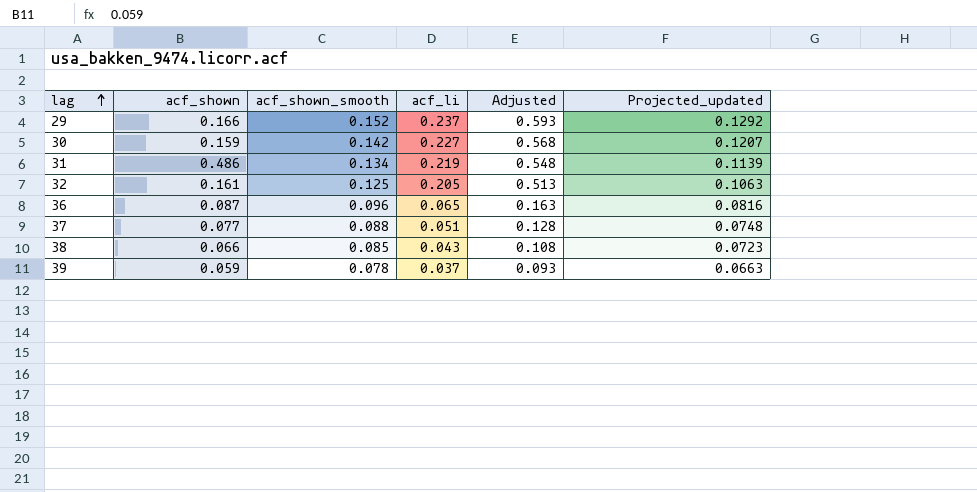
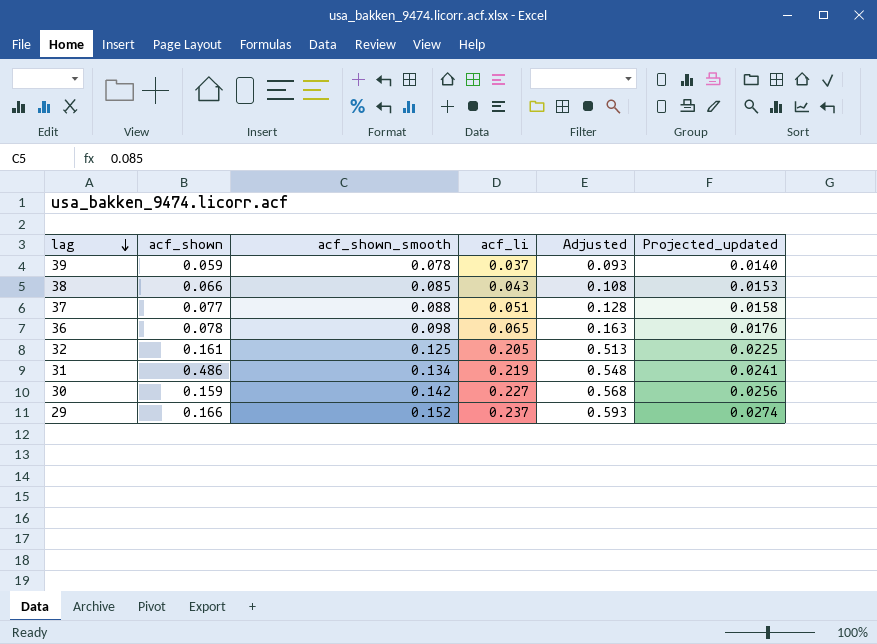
row order: lag ascending -> lag descending
column Projected_updated | formula: [acf_shown_smooth] * 0.85 -> [acf_shown_smooth] * 0.18
36 | acf_shown: 0.087 -> 0.078
36 | acf_shown_smooth: 0.096 -> 0.098

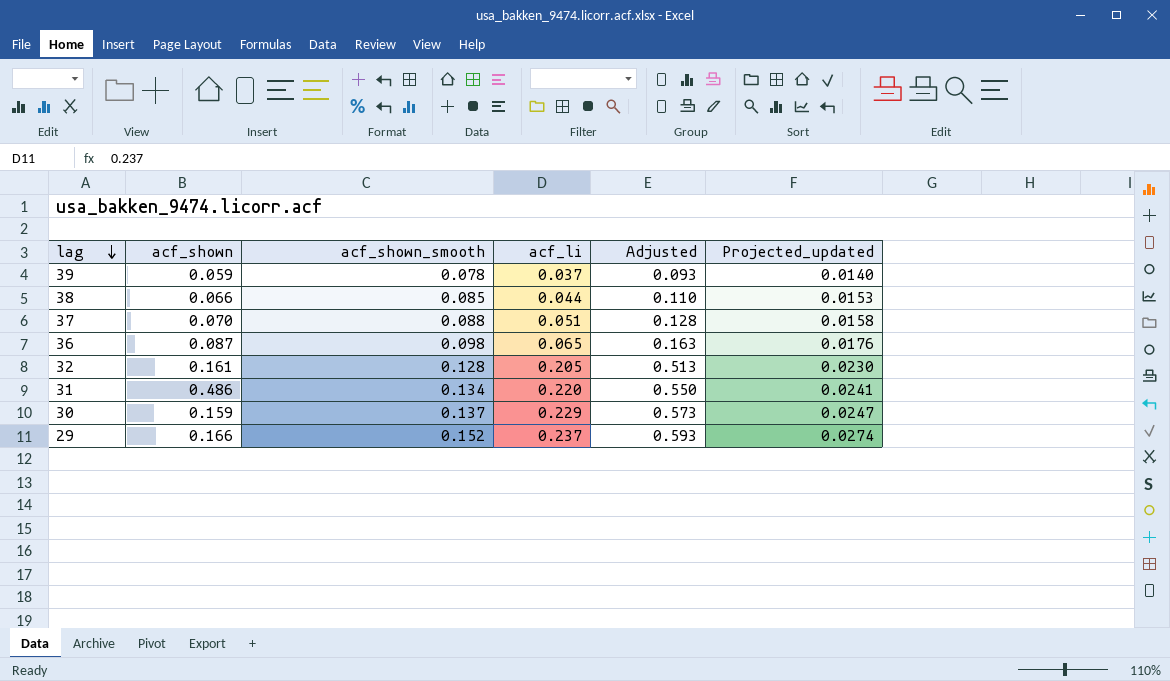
38 | acf_li: 0.043 -> 0.044
38 | Adjusted: 0.108 -> 0.110
37 | acf_shown: 0.077 -> 0.070
36 | acf_shown: 0.078 -> 0.087
32 | acf_shown_smooth: 0.125 -> 0.128
32 | Projected_updated: 0.0225 -> 0.0230
31 | acf_li: 0.219 -> 0.220
31 | Adjusted: 0.548 -> 0.550
30 | acf_shown_smooth: 0.142 -> 0.137
30 | acf_li: 0.227 -> 0.229
30 | Adjusted: 0.568 -> 0.573
30 | Projected_updated: 0.0256 -> 0.0247

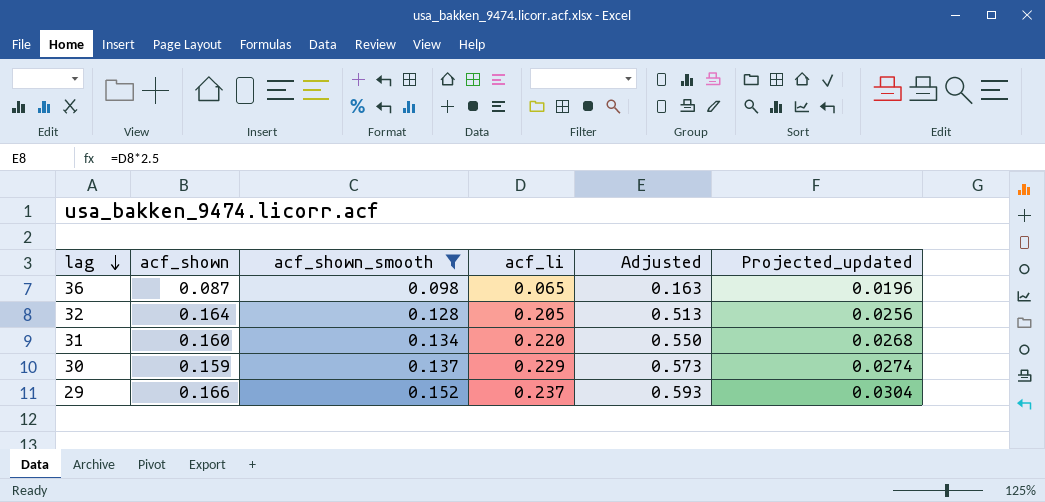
filter: none -> acf_shown_smooth >= 0.098
column Projected_updated | formula: [acf_shown_smooth] * 0.18 -> [acf_shown_smooth] * 0.2
32 | acf_shown: 0.161 -> 0.164
31 | acf_shown: 0.486 -> 0.160

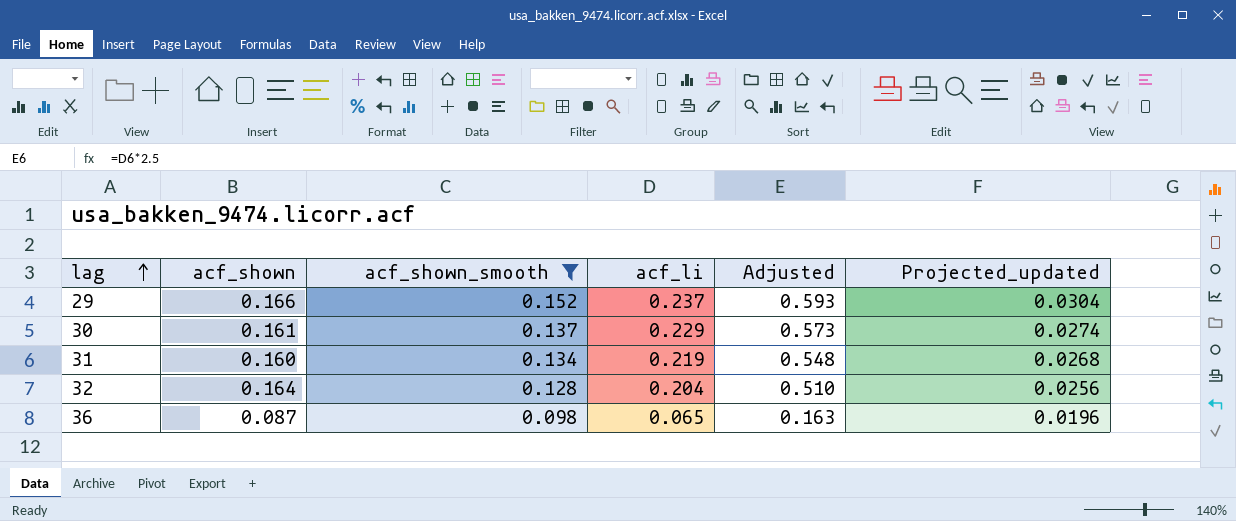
row order: lag descending -> lag ascending
30 | acf_shown: 0.159 -> 0.161
31 | acf_li: 0.220 -> 0.219
31 | Adjusted: 0.550 -> 0.548
32 | acf_li: 0.205 -> 0.204
32 | Adjusted: 0.513 -> 0.510

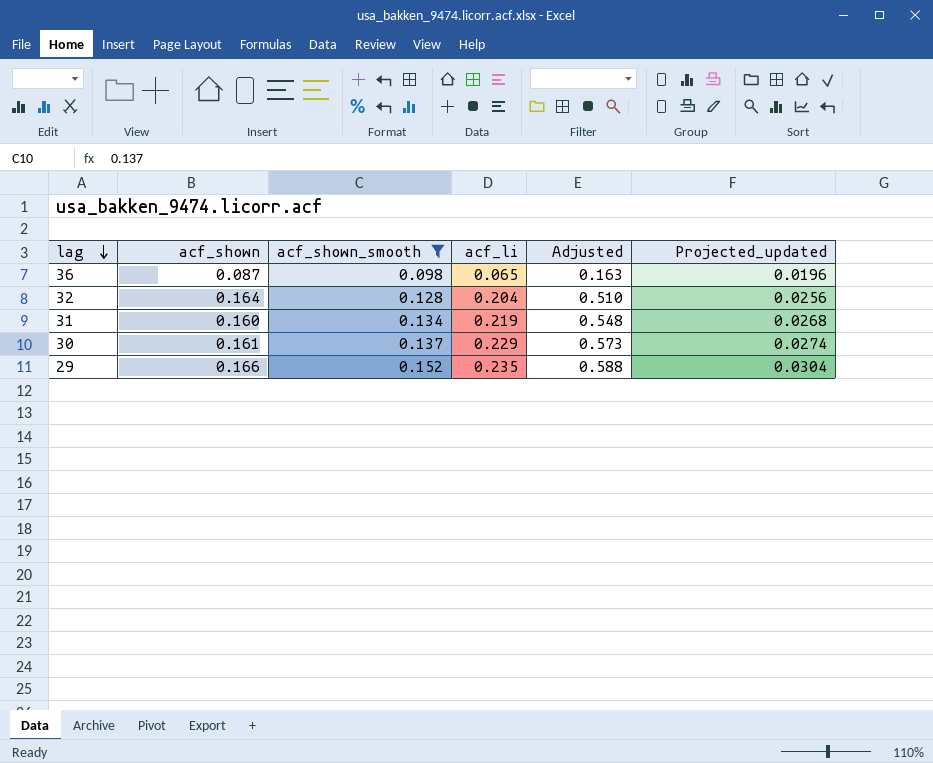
row order: lag ascending -> lag descending
29 | acf_li: 0.237 -> 0.235
29 | Adjusted: 0.593 -> 0.588

